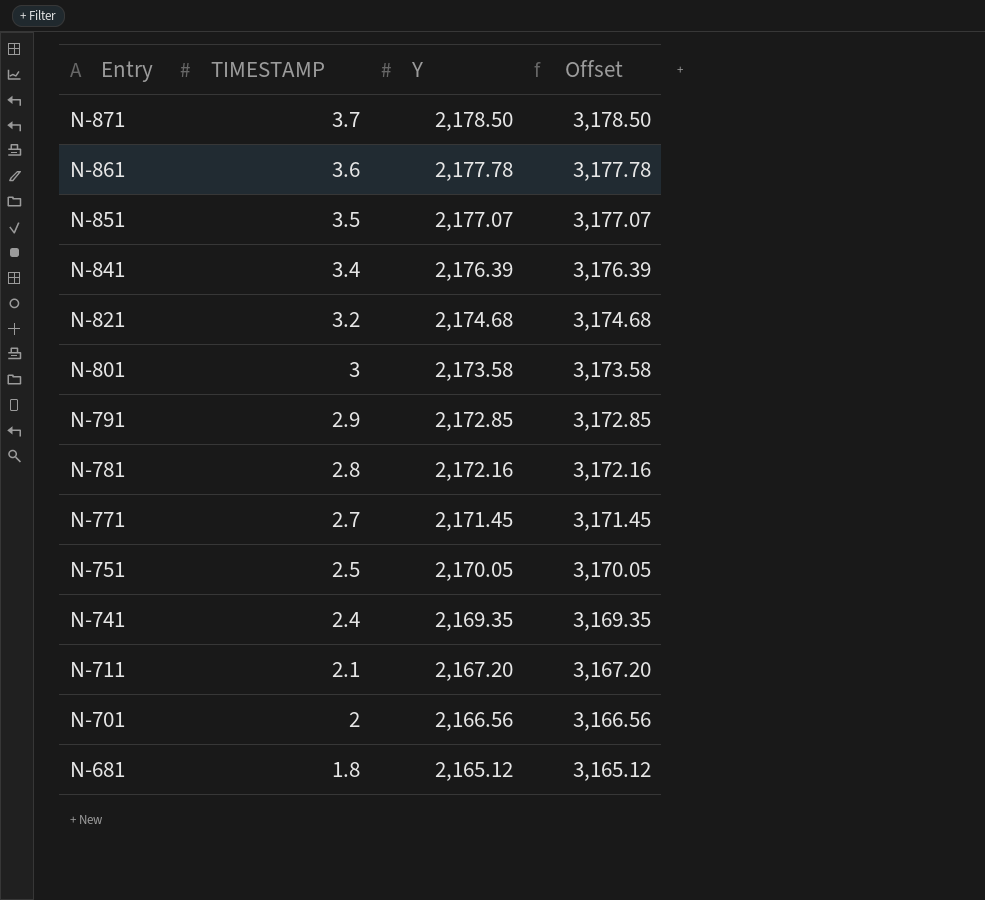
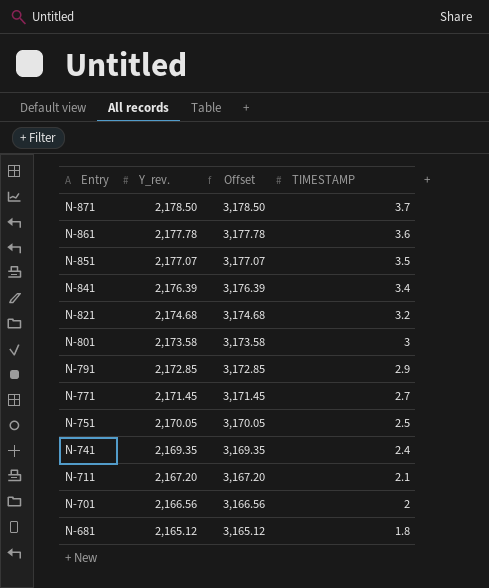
column name: Y -> Y_rev.
column TIMESTAMP | position: 2 -> 4
row N-781: 2.8 | 2,172.16 | 3,172.16 -> none

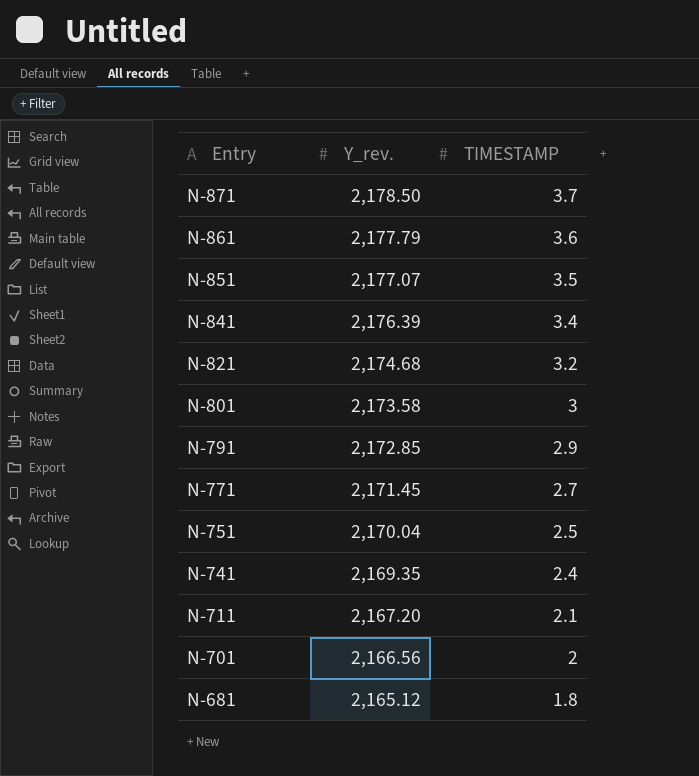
column Offset | formula: [Y_rev.] + 1000 -> none
N-861 | Y_rev.: 2,177.78 -> 2,177.79
N-751 | Y_rev.: 2,170.05 -> 2,170.04

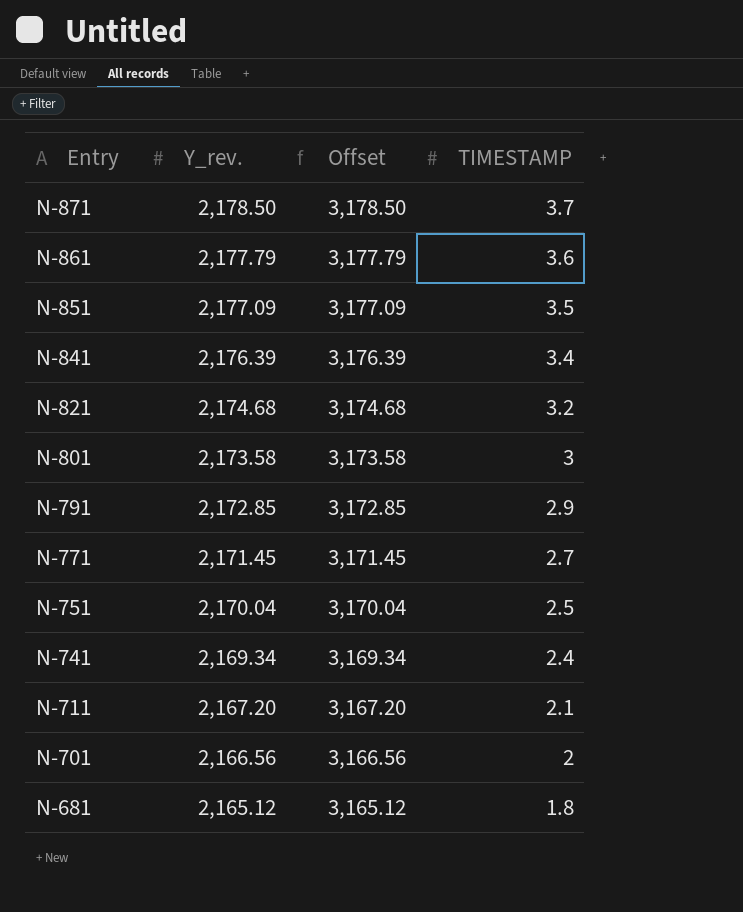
column Offset | formula: none -> [Y_rev.] + 1000
N-851 | Y_rev.: 2,177.07 -> 2,177.09
N-741 | Y_rev.: 2,169.35 -> 2,169.34

